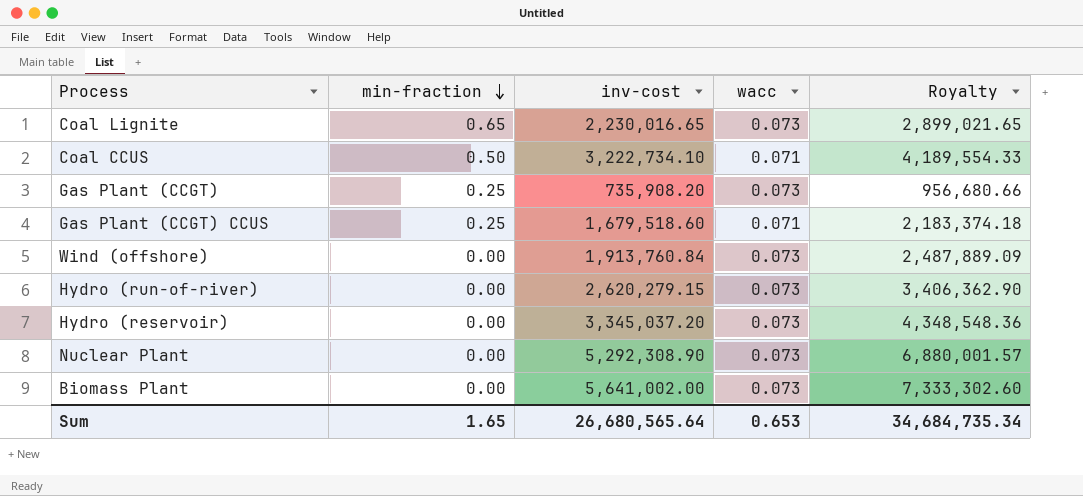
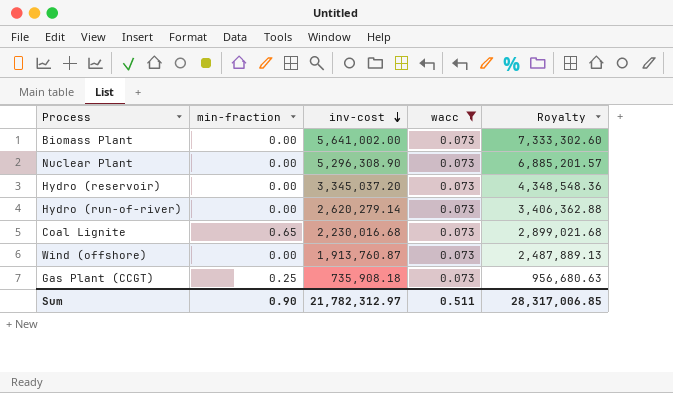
filter: none -> wacc = 0.073
row order: min-fraction descending -> inv-cost descending
Nuclear Plant | inv-cost: 5,292,308.90 -> 5,296,308.90
Nuclear Plant | Royalty: 6,880,001.57 -> 6,885,201.57
Hydro (run-of-river) | inv-cost: 2,620,279.15 -> 2,620,279.14
Hydro (run-of-river) | Royalty: 3,406,362.90 -> 3,406,362.88
Coal Lignite | inv-cost: 2,230,016.65 -> 2,230,016.68
Coal Lignite | Royalty: 2,899,021.65 -> 2,899,021.68
Wind (offshore) | inv-cost: 1,913,760.84 -> 1,913,760.87
Wind (offshore) | Royalty: 2,487,889.09 -> 2,487,889.13
Gas Plant (CCGT) | inv-cost: 735,908.20 -> 735,908.18
Gas Plant (CCGT) | Royalty: 956,680.66 -> 956,680.63
Sum | min-fraction: 1.65 -> 0.90
Sum | inv-cost: 26,680,565.64 -> 21,782,312.97
Sum | wacc: 0.653 -> 0.511
Sum | Royalty: 34,684,735.34 -> 28,317,006.85

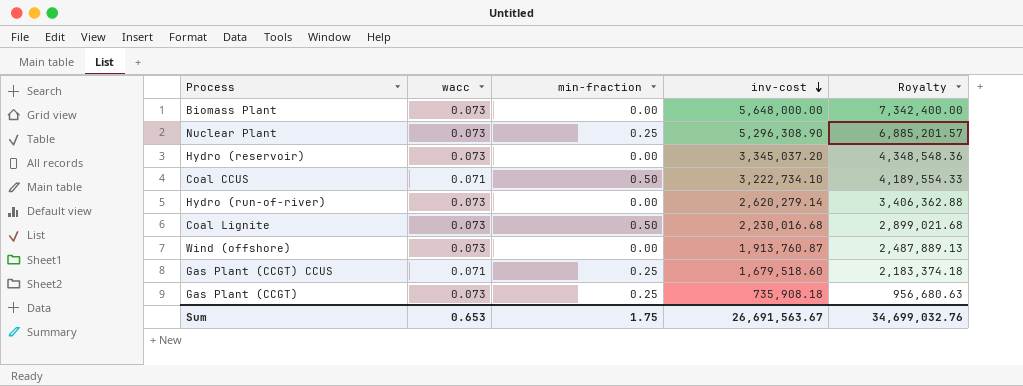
filter: wacc = 0.073 -> none
column wacc | position: 4 -> 2
Biomass Plant | inv-cost: 5,641,002.00 -> 5,648,000.00
Biomass Plant | Royalty: 7,333,302.60 -> 7,342,400.00
Nuclear Plant | min-fraction: 0.00 -> 0.25
Coal Lignite | min-fraction: 0.65 -> 0.50
Sum | wacc: 0.511 -> 0.653
Sum | min-fraction: 0.90 -> 1.75
Sum | inv-cost: 21,782,312.97 -> 26,691,563.67
Sum | Royalty: 28,317,006.85 -> 34,699,032.76

